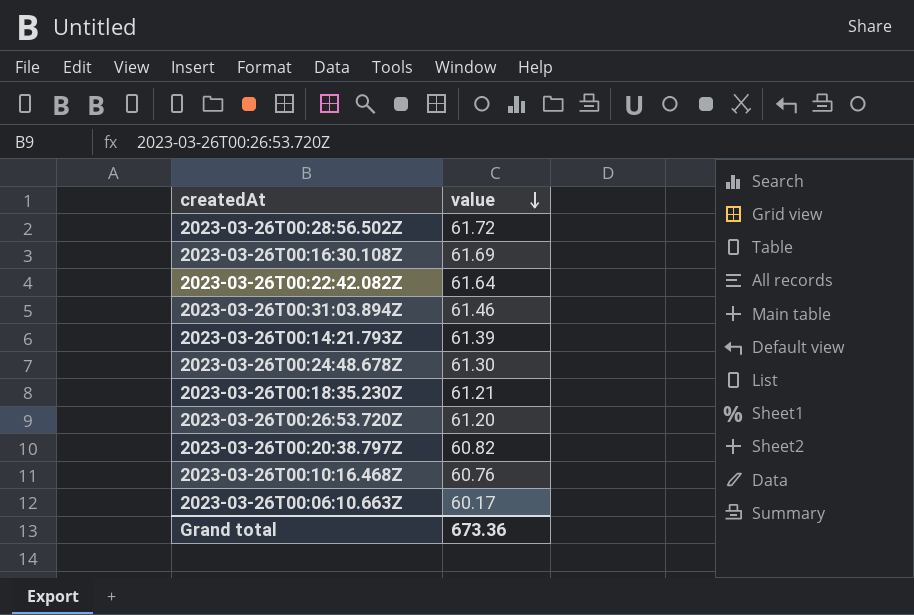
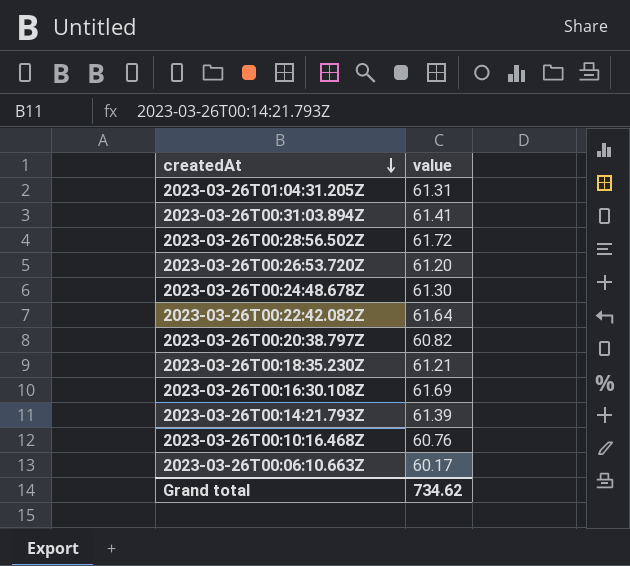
row order: value descending -> createdAt descending
row 2023-03-26T01:04:31.205Z: none -> 61.31
2023-03-26T00:31:03.894Z | value: 61.46 -> 61.41
Grand total | value: 673.36 -> 734.62

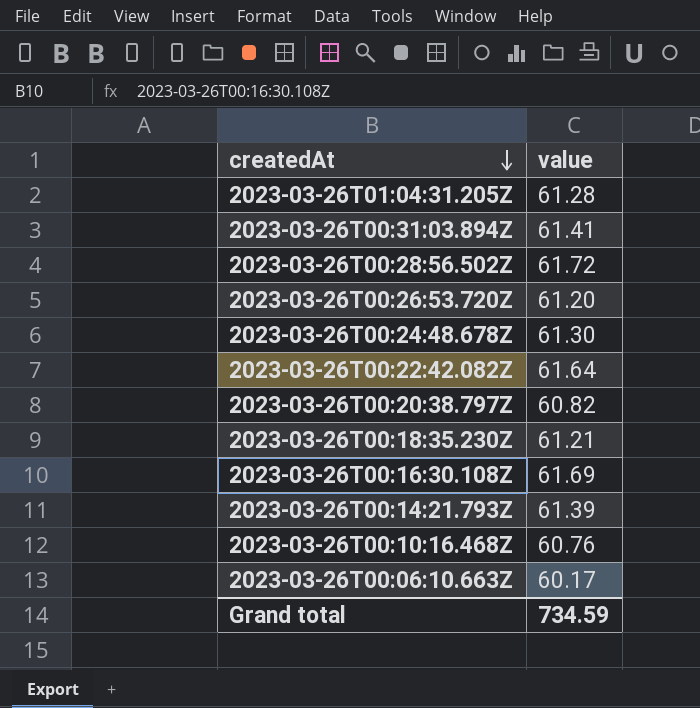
2023-03-26T01:04:31.205Z | value: 61.31 -> 61.28
Grand total | value: 734.62 -> 734.59

